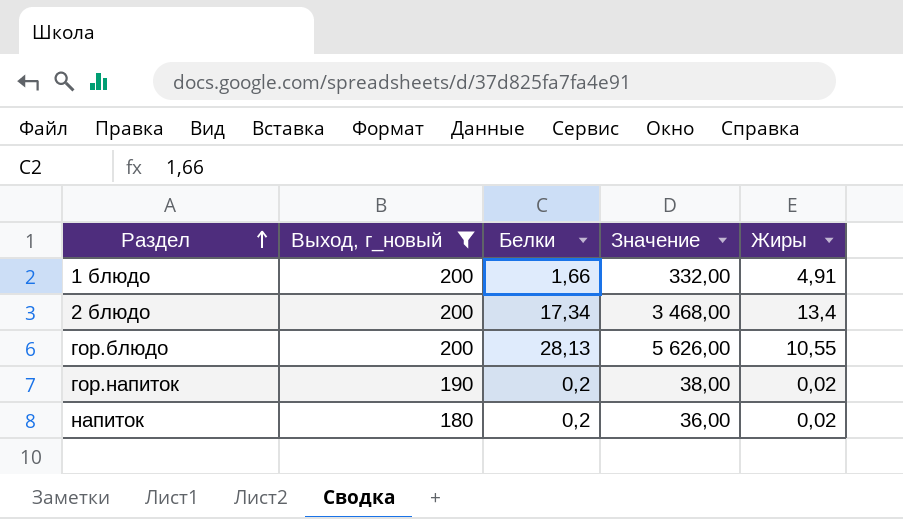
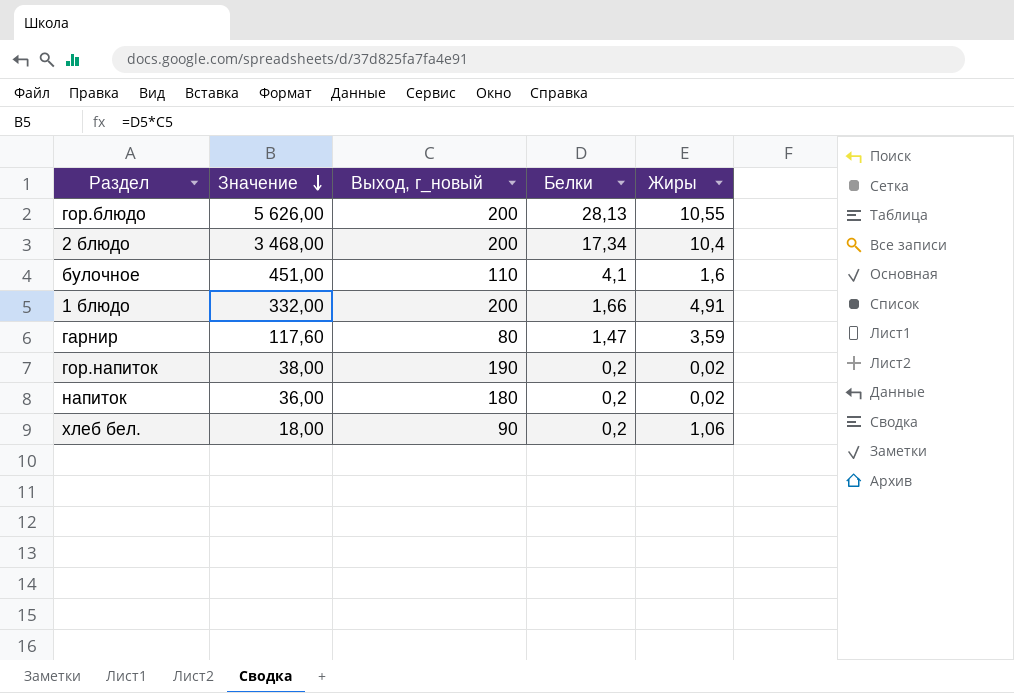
filter: Выход, г_новый >= 180 -> none
row order: Раздел ascending -> Значение descending
column Значение | position: 4 -> 2
2 блюдо | Жиры: 13,4 -> 10,4

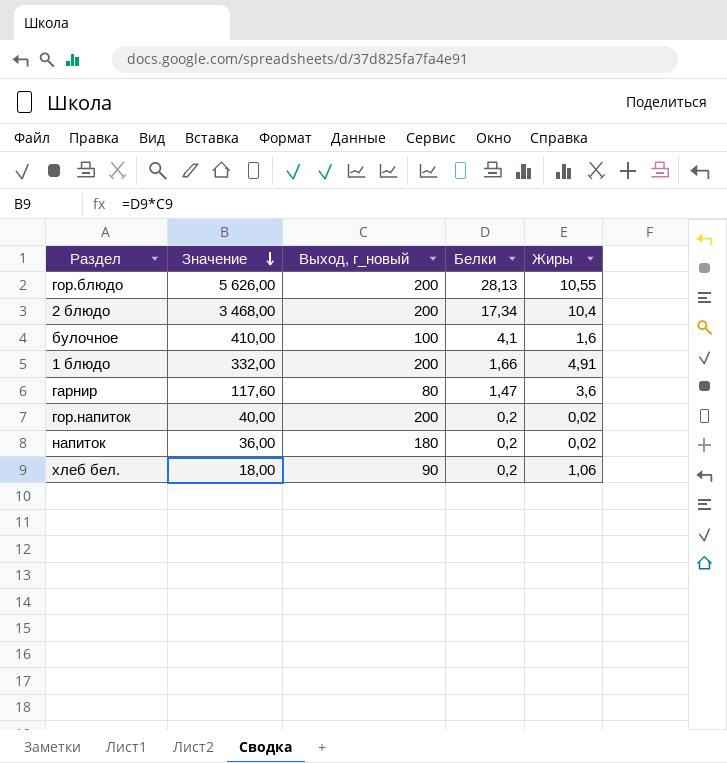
булочное | Значение: 451,00 -> 410,00
булочное | Выход, г_новый: 110 -> 100
гарнир | Жиры: 3,59 -> 3,6
гор.напиток | Значение: 38,00 -> 40,00
гор.напиток | Выход, г_новый: 190 -> 200

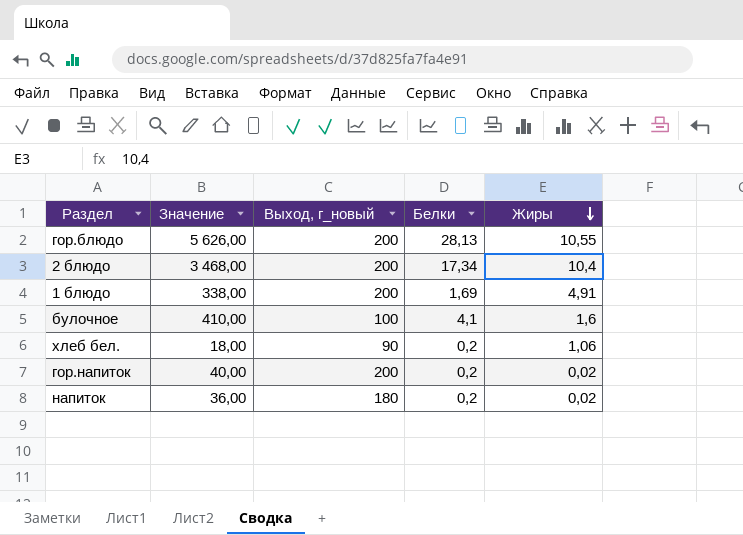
row order: Значение descending -> Жиры descending
row гарнир: 117,60 | 80 | 1,47 | 3,6 -> none
1 блюдо | Значение: 332,00 -> 338,00
1 блюдо | Белки: 1,66 -> 1,69

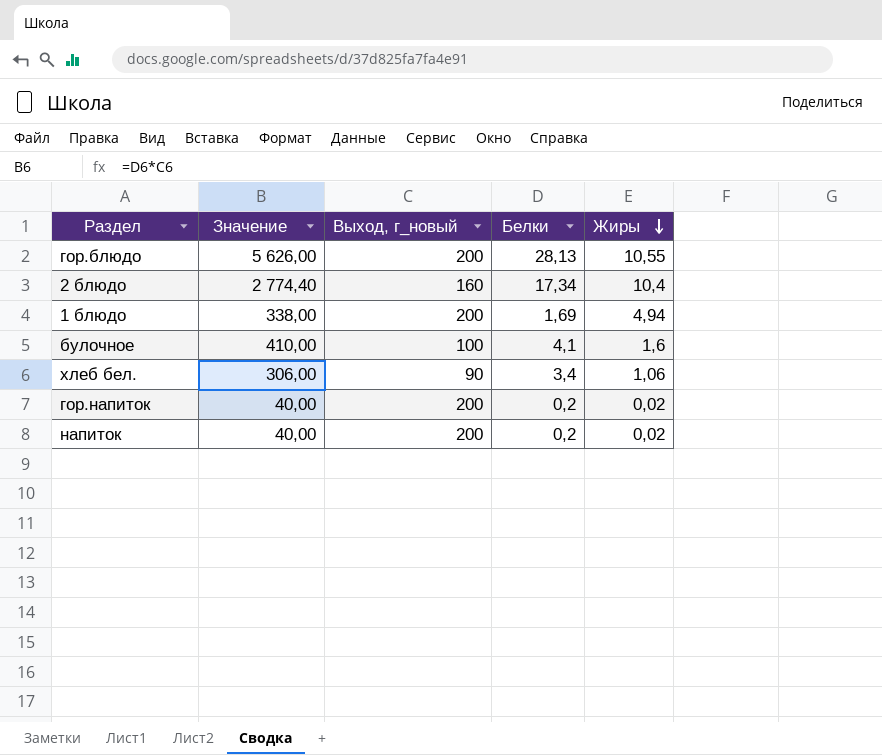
2 блюдо | Значение: 3 468,00 -> 2 774,40
2 блюдо | Выход, г_новый: 200 -> 160
1 блюдо | Жиры: 4,91 -> 4,94
хлеб бел. | Значение: 18,00 -> 306,00
хлеб бел. | Белки: 0,2 -> 3,4
напиток | Значение: 36,00 -> 40,00
напиток | Выход, г_новый: 180 -> 200

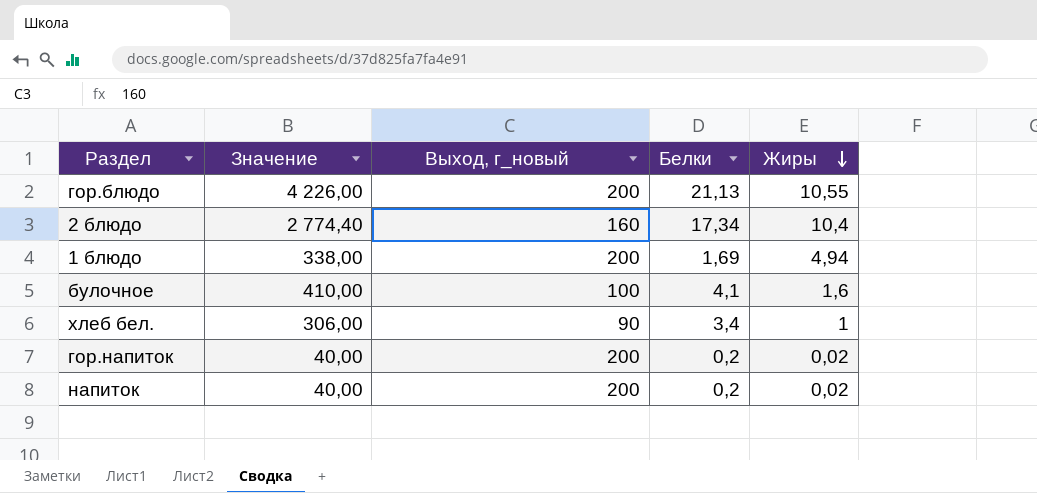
гор.блюдо | Значение: 5 626,00 -> 4 226,00
гор.блюдо | Белки: 28,13 -> 21,13
хлеб бел. | Жиры: 1,06 -> 1

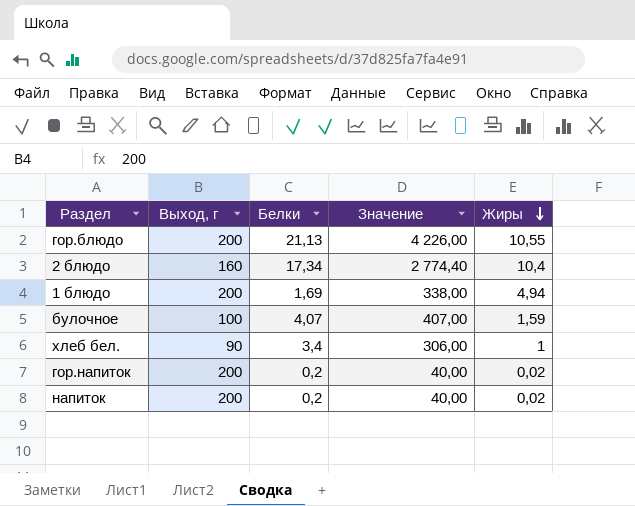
column name: Выход, г_новый -> Выход, г
column Значение | position: 2 -> 4
булочное | Белки: 4,1 -> 4,07
булочное | Значение: 410,00 -> 407,00
булочное | Жиры: 1,6 -> 1,59

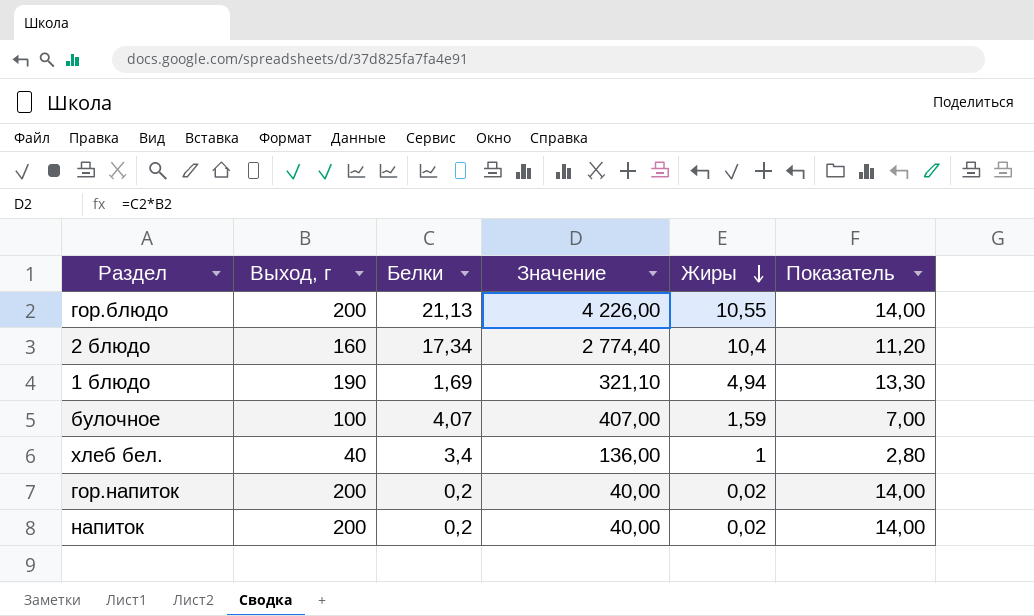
column Показатель | formula: none -> [Выход, г] * 0,07
1 блюдо | Выход, г: 200 -> 190
1 блюдо | Значение: 338,00 -> 321,10
хлеб бел. | Выход, г: 90 -> 40
хлеб бел. | Значение: 306,00 -> 136,00

